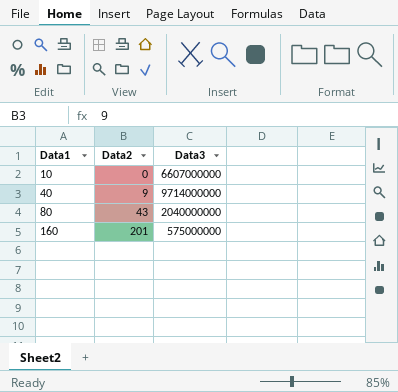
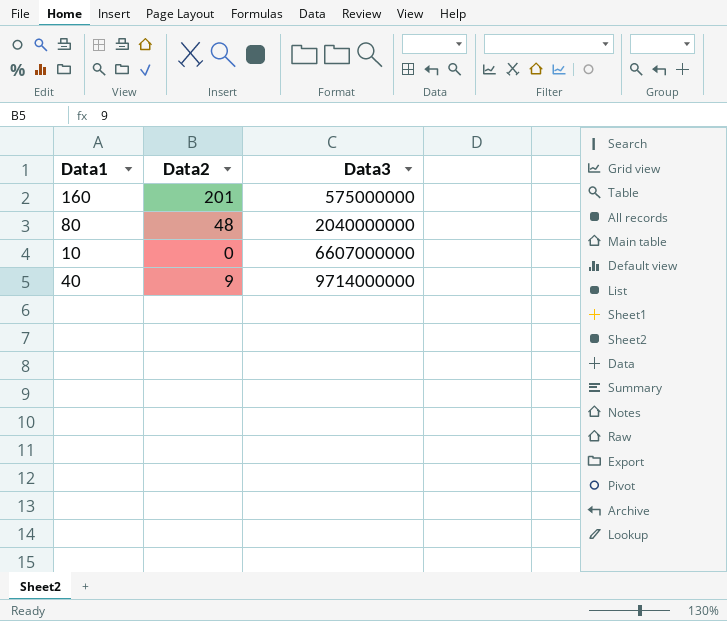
row order: Data1 ascending -> Data3 ascending
80 | Data2: 43 -> 48

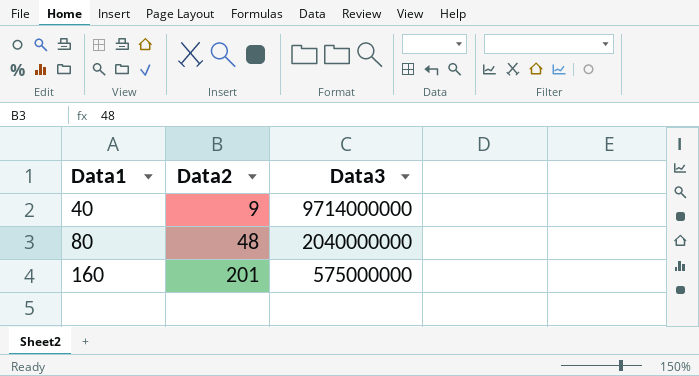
row order: Data3 ascending -> Data1 ascending
row 10: 0 | 6607000000 -> none

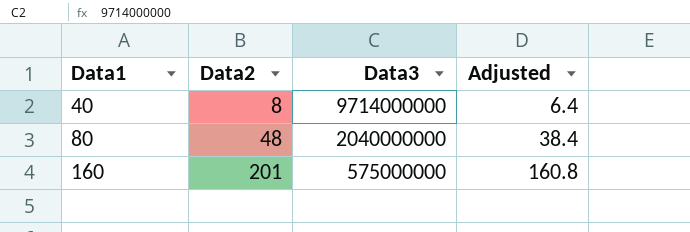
column Adjusted | formula: none -> [Data2] * 0.8
40 | Data2: 9 -> 8

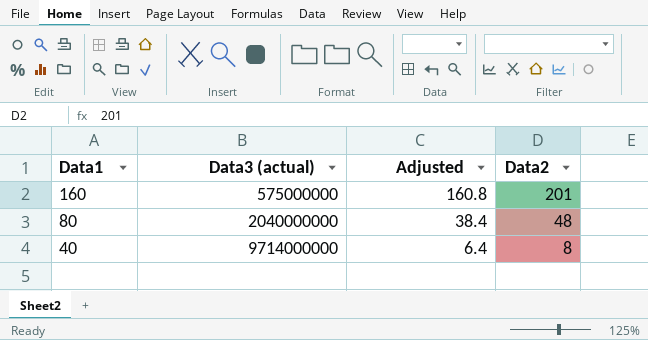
row order: Data1 ascending -> Data1 descending
column name: Data3 -> Data3 (actual)
column Data2 | position: 2 -> 4

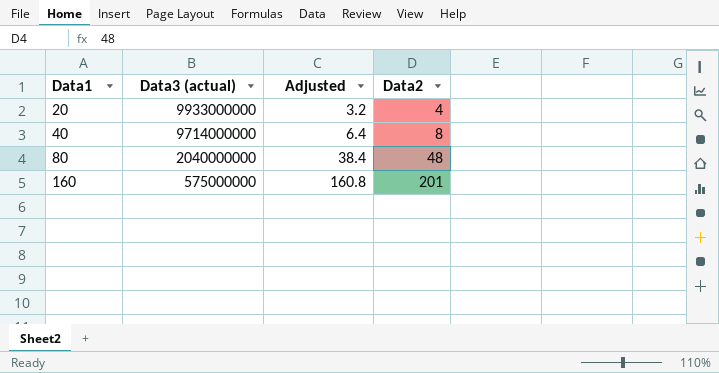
row order: Data1 descending -> Data1 ascending
row 20: none -> 9933000000 | 3.2 | 4

